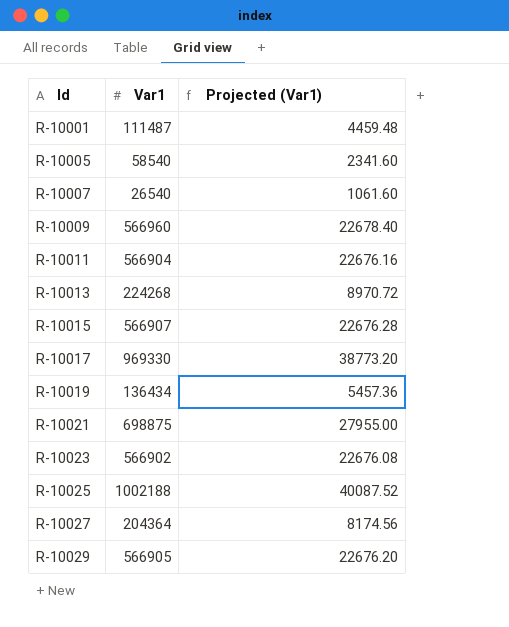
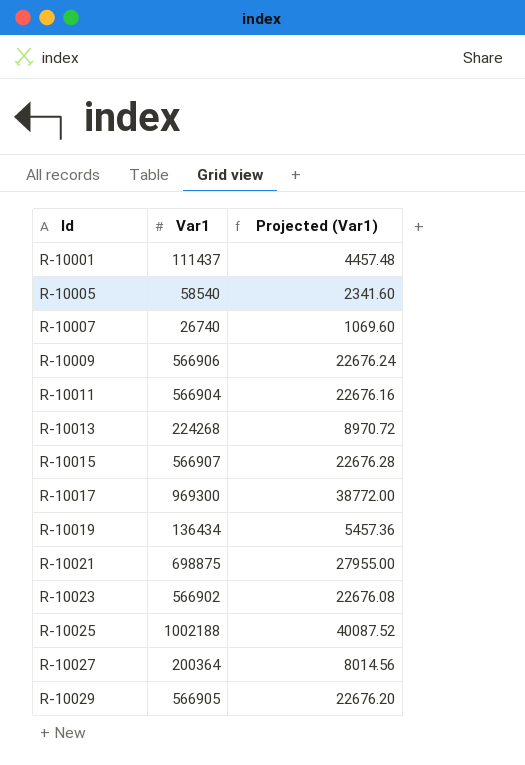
R-10001 | Var1: 111487 -> 111437
R-10001 | Projected (Var1): 4459.48 -> 4457.48
R-10007 | Var1: 26540 -> 26740
R-10007 | Projected (Var1): 1061.60 -> 1069.60
R-10009 | Var1: 566960 -> 566906
R-10009 | Projected (Var1): 22678.40 -> 22676.24
R-10017 | Var1: 969330 -> 969300
R-10017 | Projected (Var1): 38773.20 -> 38772.00
R-10027 | Var1: 204364 -> 200364
R-10027 | Projected (Var1): 8174.56 -> 8014.56

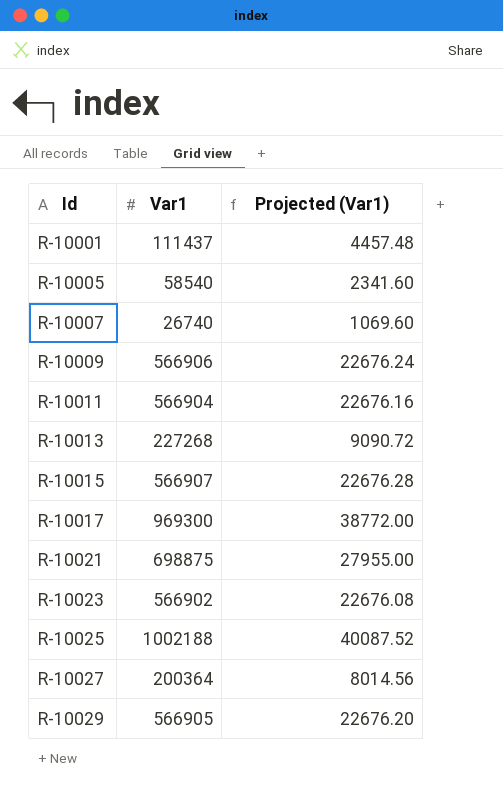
row R-10019: 136434 | 5457.36 -> none
R-10013 | Var1: 224268 -> 227268
R-10013 | Projected (Var1): 8970.72 -> 9090.72

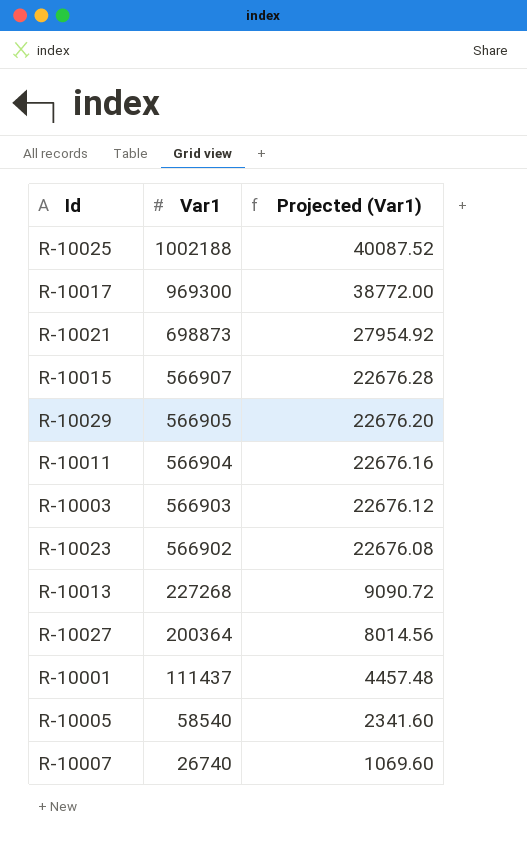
row order: Id ascending -> Var1 descending
row R-10009: 566906 | 22676.24 -> none
R-10021 | Var1: 698875 -> 698873
R-10021 | Projected (Var1): 27955.00 -> 27954.92
row R-10003: none -> 566903 | 22676.12

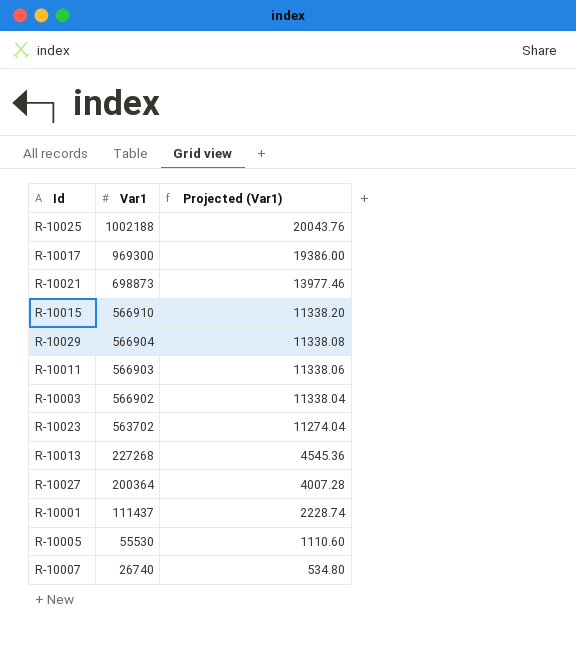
column Projected (Var1) | formula: [Var1] * 0.04 -> [Var1] * 0.02
R-10015 | Var1: 566907 -> 566910
R-10029 | Var1: 566905 -> 566904
R-10011 | Var1: 566904 -> 566903
R-10003 | Var1: 566903 -> 566902
R-10023 | Var1: 566902 -> 563702
R-10005 | Var1: 58540 -> 55530

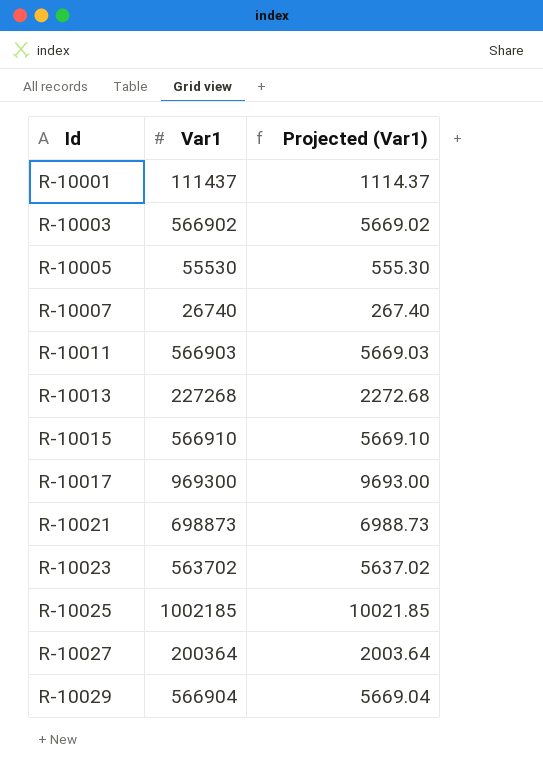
row order: Var1 descending -> Id ascending
column Projected (Var1) | formula: [Var1] * 0.02 -> [Var1] * 0.01
R-10025 | Var1: 1002188 -> 1002185

